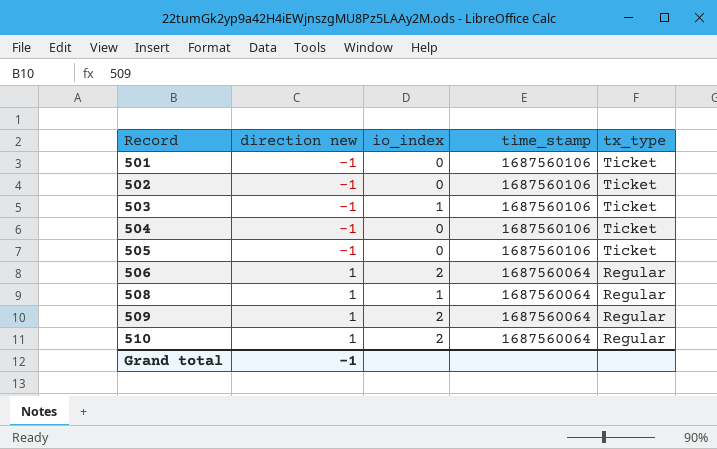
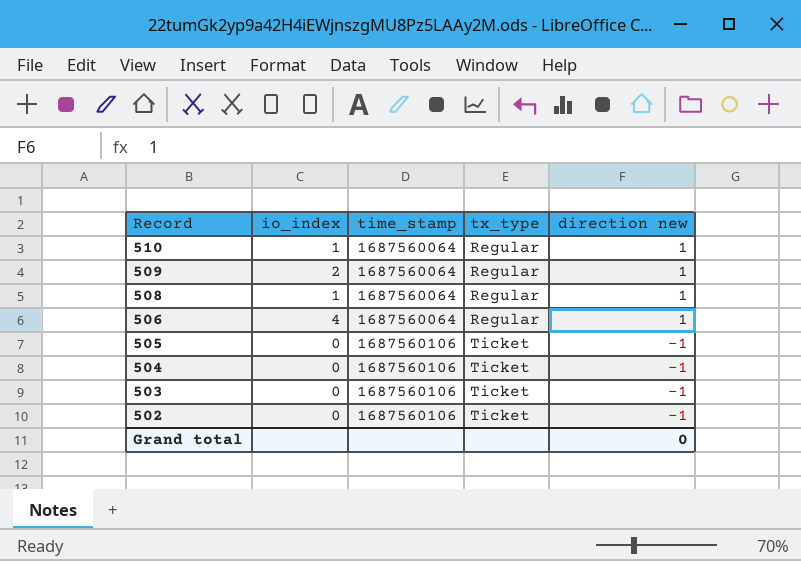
row order: Record ascending -> Record descending
column direction new | position: 2 -> 5
row 501: -1 | 0 | 1687560106 | Ticket -> none
510 | io_index: 2 -> 1
506 | io_index: 2 -> 4
503 | io_index: 1 -> 0
Grand total | direction new: -1 -> 0

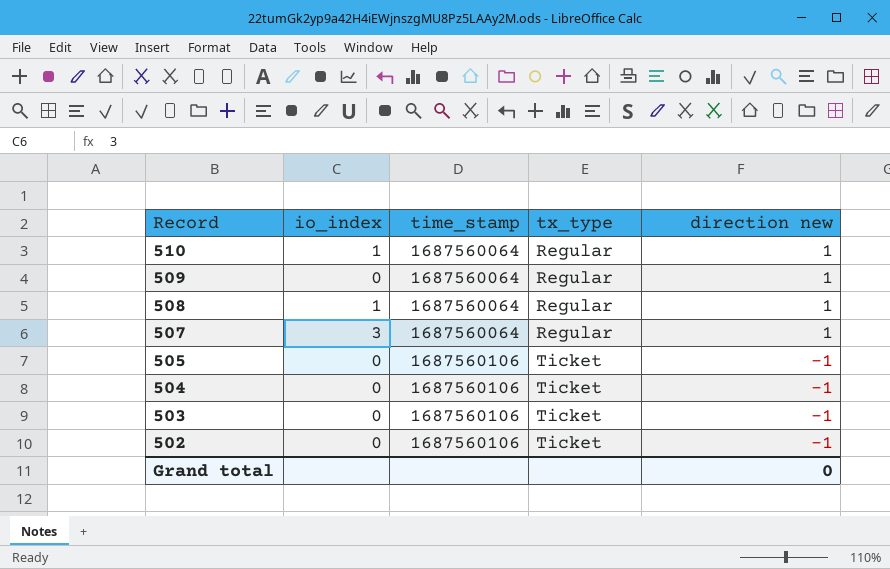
row 506: 4 | 1687560064 | Regular | 1 -> none
509 | io_index: 2 -> 0
row 507: none -> 3 | 1687560064 | Regular | 1

